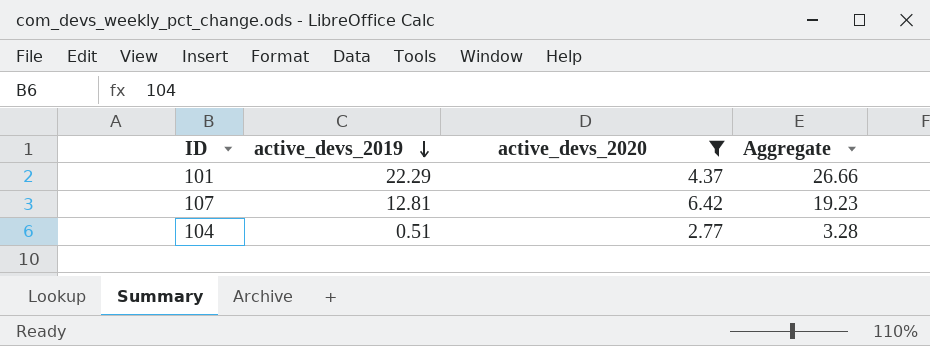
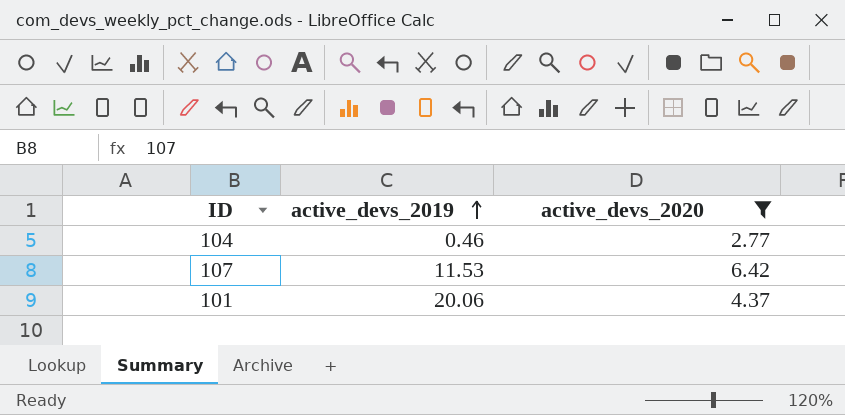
row order: active_devs_2019 descending -> active_devs_2019 ascending
column Aggregate | formula: [active_devs_2019] + [active_devs_2020] -> none
104 | active_devs_2019: 0.51 -> 0.46
107 | active_devs_2019: 12.81 -> 11.53
101 | active_devs_2019: 22.29 -> 20.06

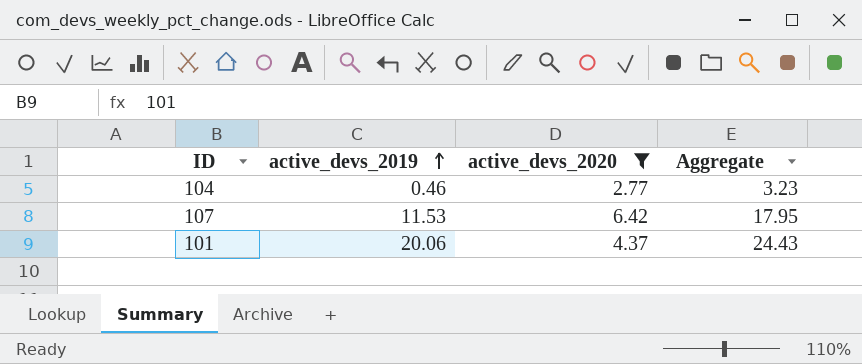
column Aggregate | formula: none -> [active_devs_2019] + [active_devs_2020]

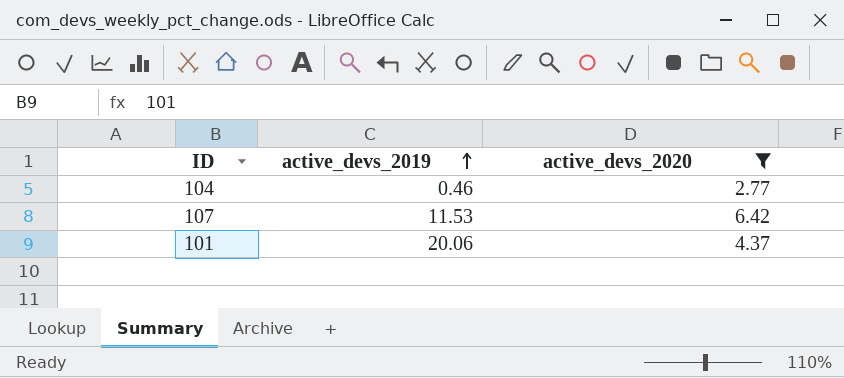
column Aggregate | formula: [active_devs_2019] + [active_devs_2020] -> none

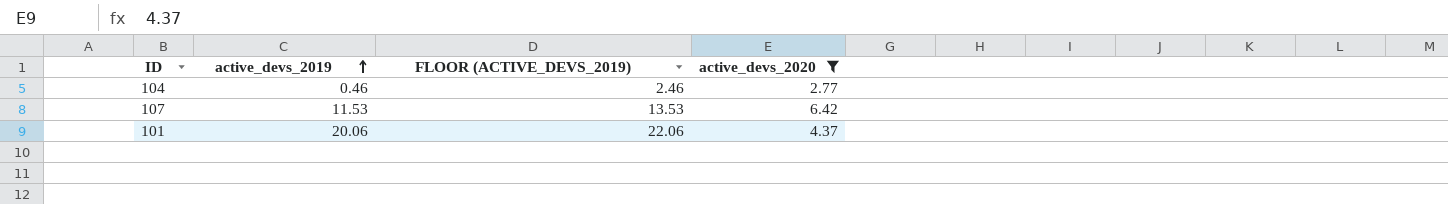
column FLOOR (ACTIVE_DEVS_2019) | formula: none -> [active_devs_2019] + 2

